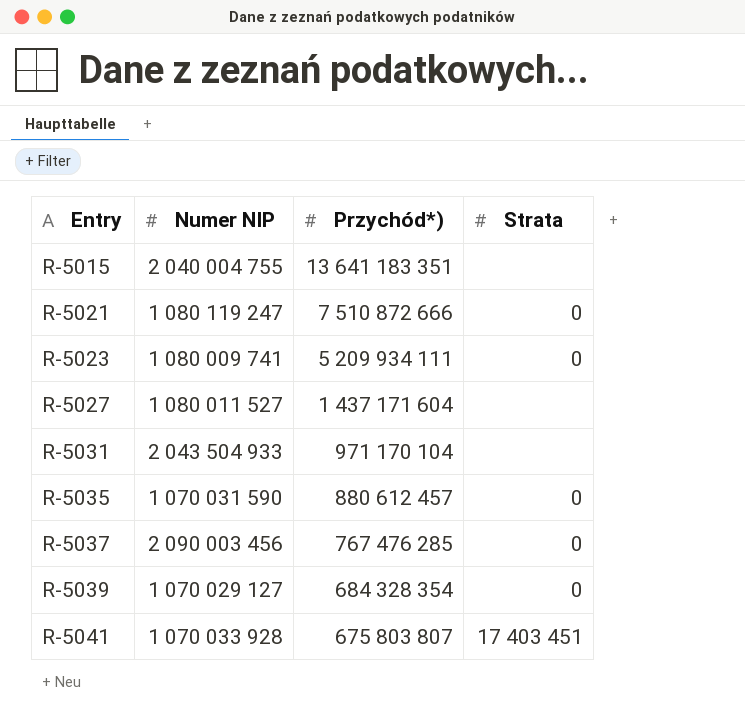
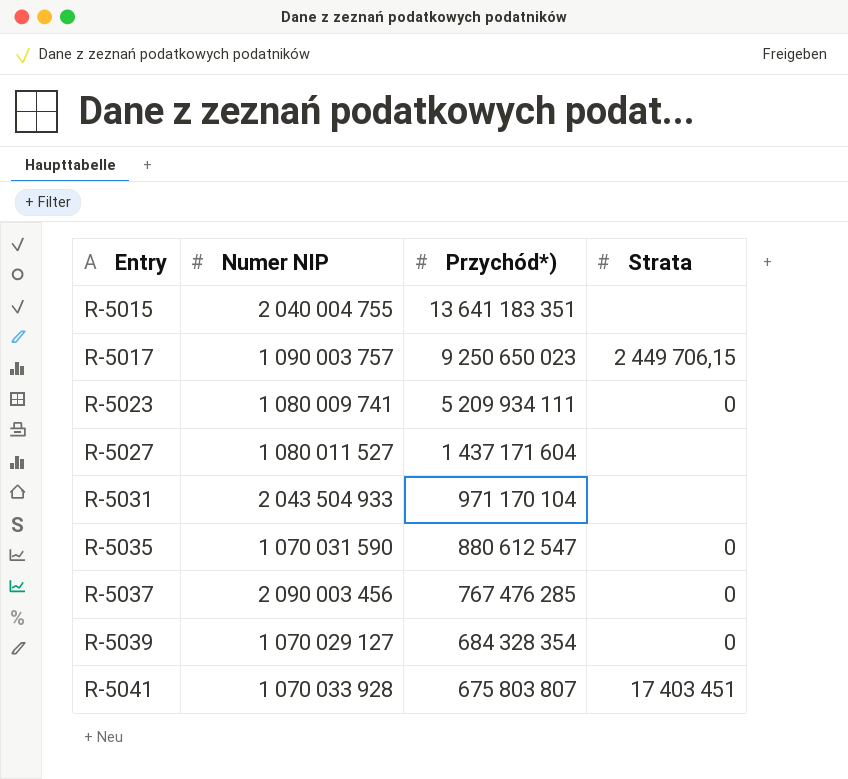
row R-5021: 1 080 119 247 | 7 510 872 666 | 0 -> none
row R-5017: none -> 1 090 003 757 | 9 250 650 023 | 2 449 706,15
R-5035 | Przychód*): 880 612 457 -> 880 612 547

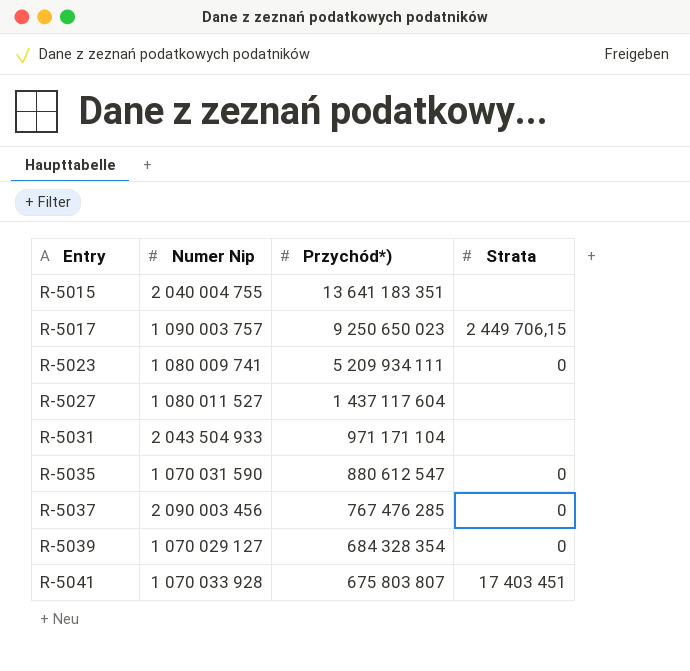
column name: Numer NIP -> Numer Nip
R-5027 | Przychód*): 1 437 171 604 -> 1 437 117 604
R-5031 | Przychód*): 971 170 104 -> 971 171 104

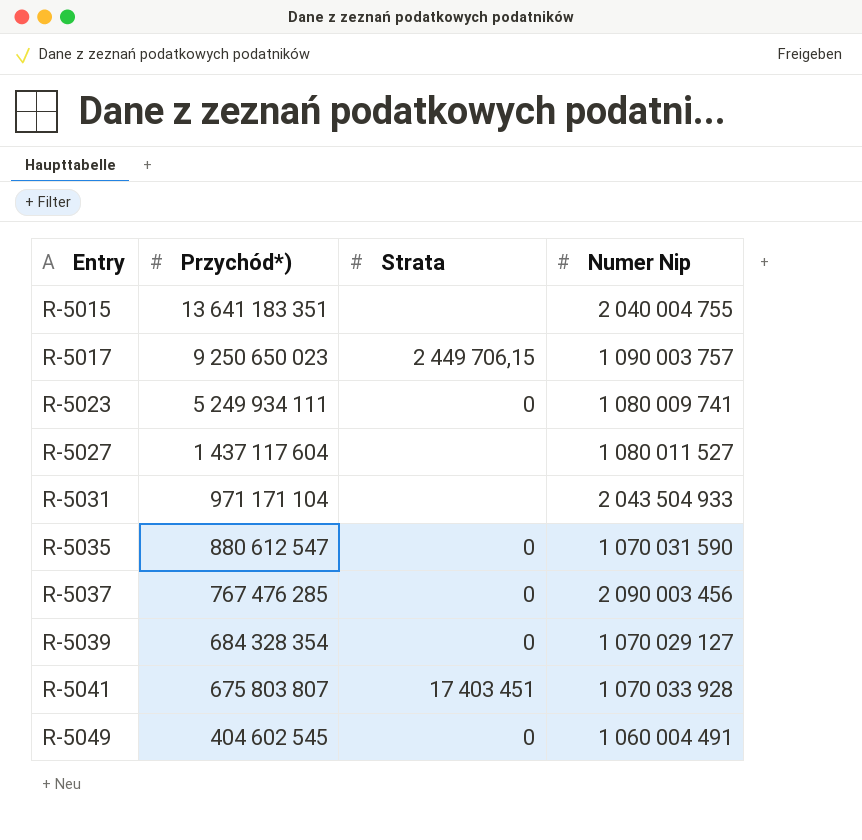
column Numer Nip | position: 2 -> 4
R-5023 | Przychód*): 5 209 934 111 -> 5 249 934 111
row R-5049: none -> 404 602 545 | 0 | 1 060 004 491

